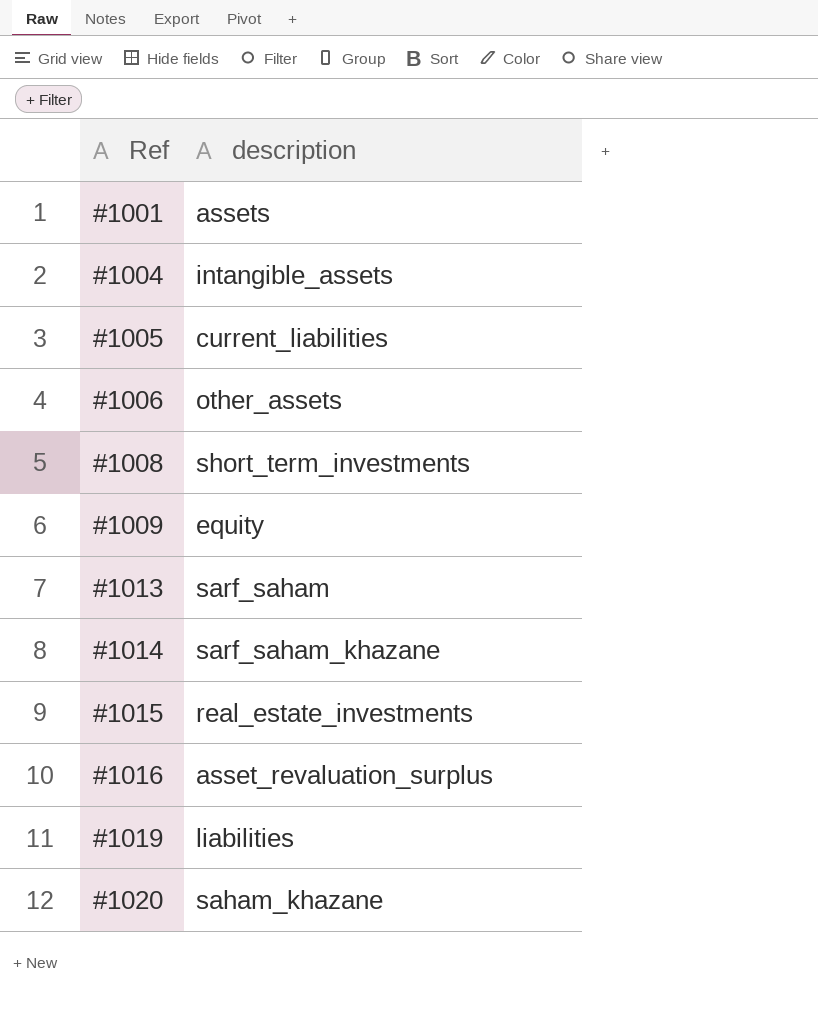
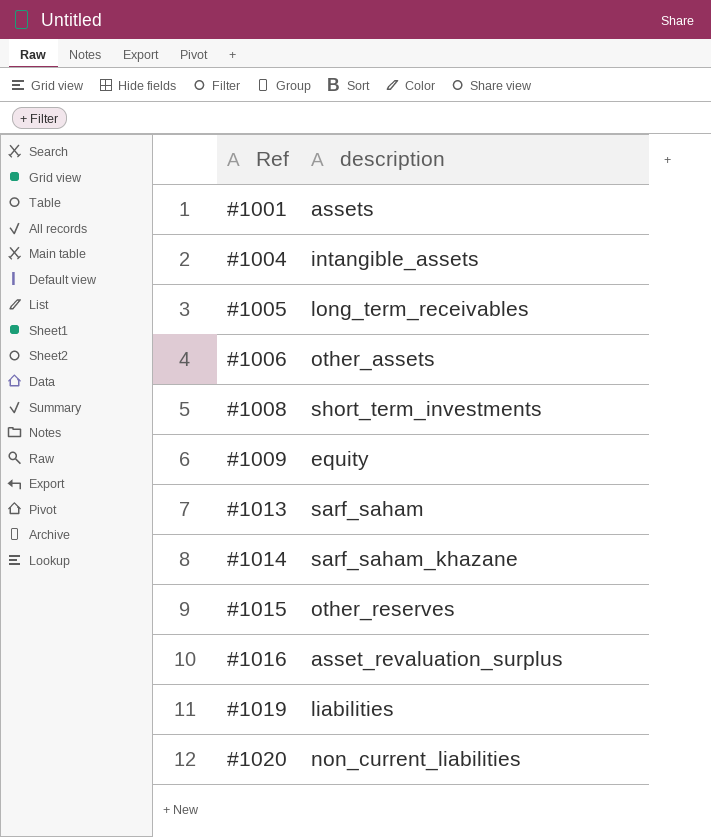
#1005 | description: current_liabilities -> long_term_receivables
#1015 | description: real_estate_investments -> other_reserves
#1020 | description: saham_khazane -> non_current_liabilities

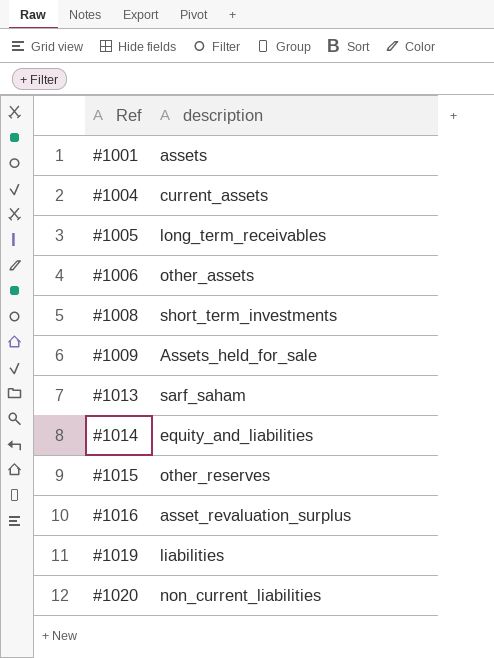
#1004 | description: intangible_assets -> current_assets
#1009 | description: equity -> Assets_held_for_sale
#1014 | description: sarf_saham_khazane -> equity_and_liabilities

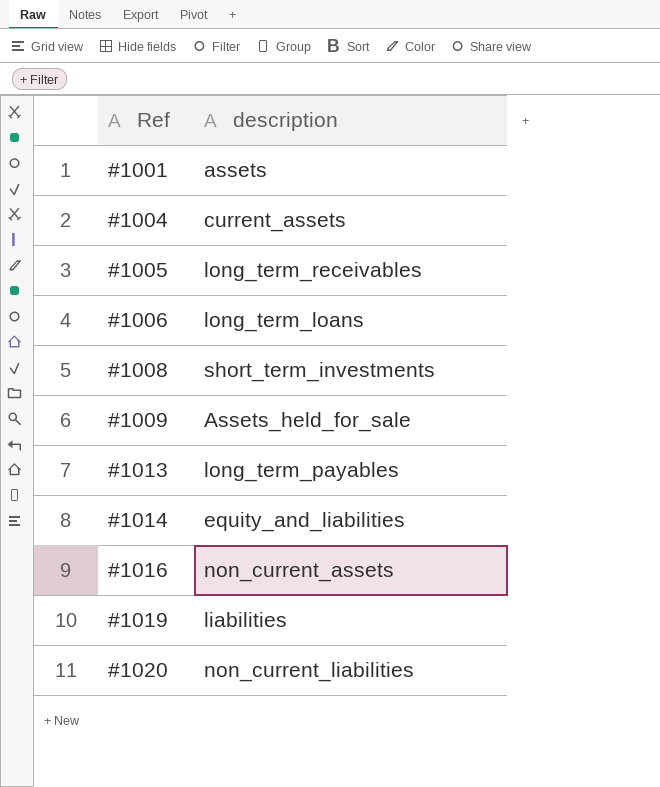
row #1015: other_reserves -> none
#1006 | description: other_assets -> long_term_loans
#1013 | description: sarf_saham -> long_term_payables
#1016 | description: asset_revaluation_surplus -> non_current_assets

